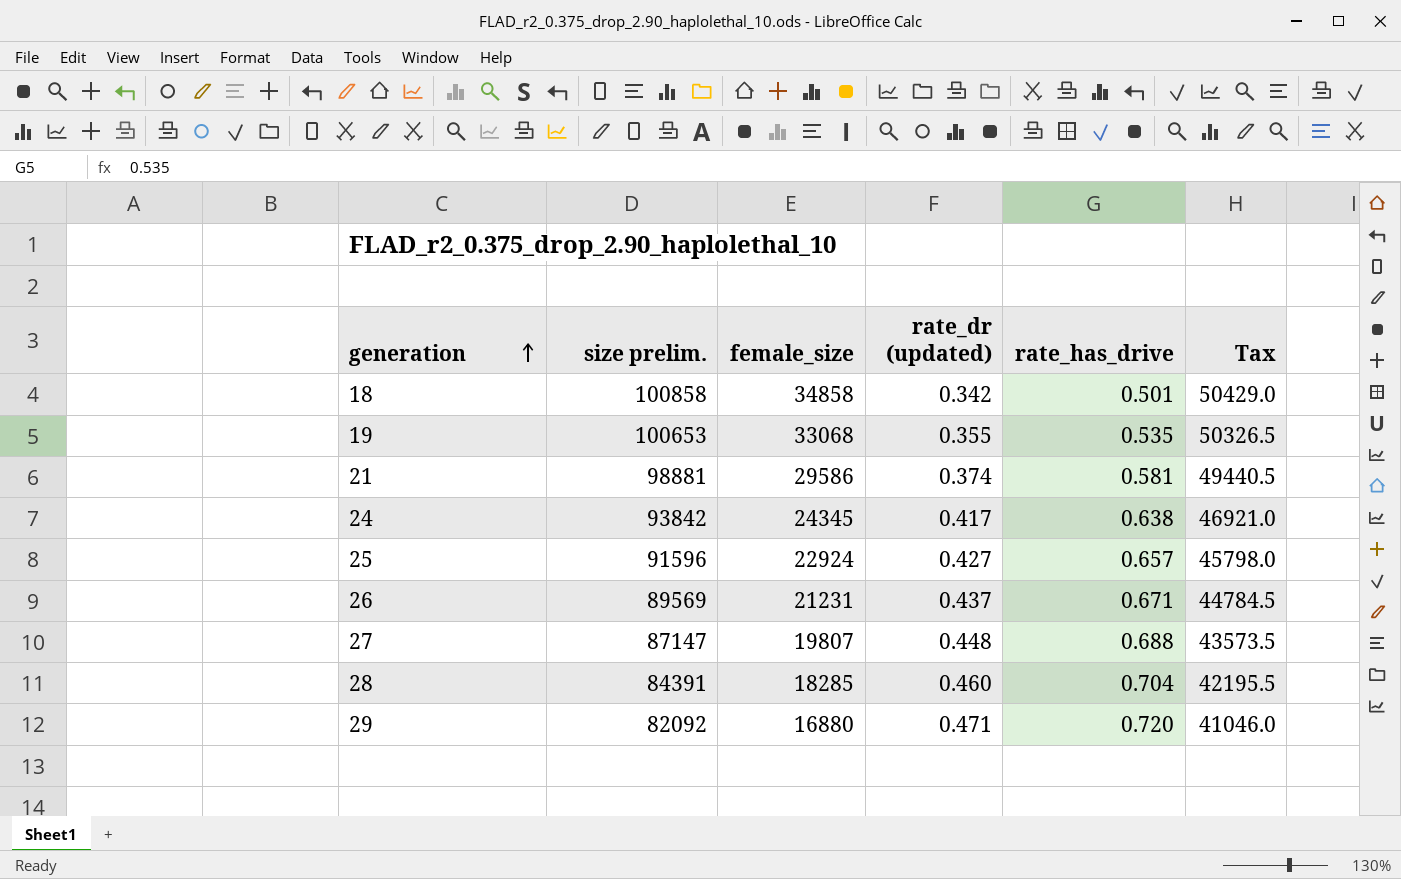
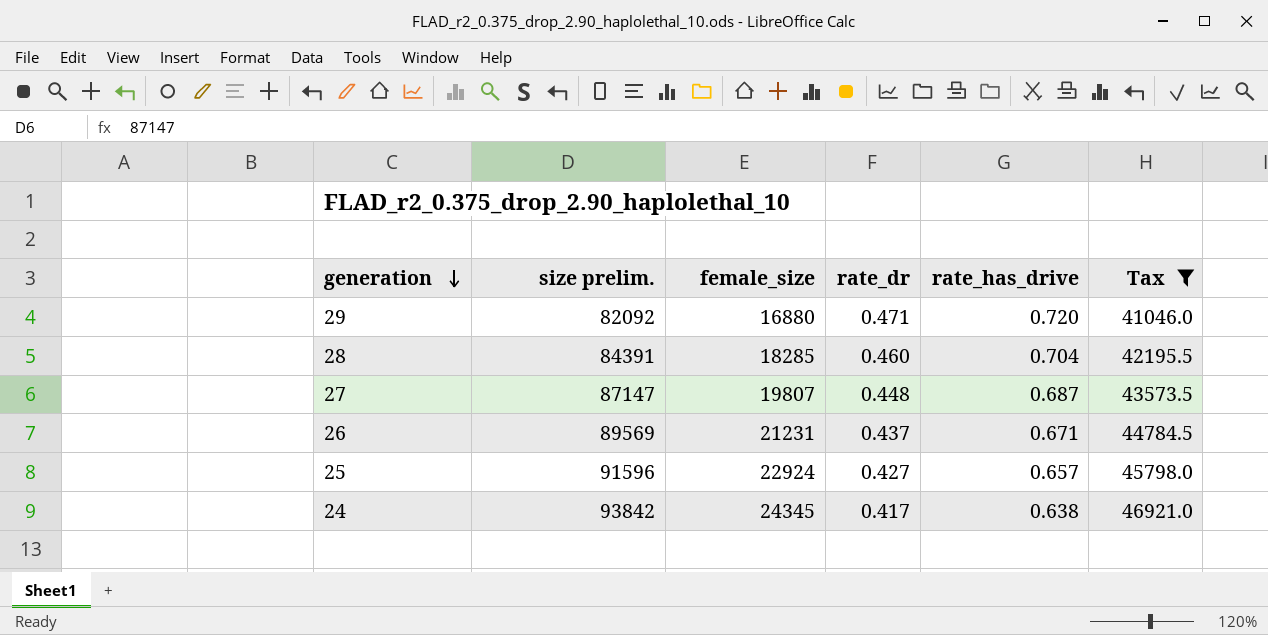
filter: none -> Tax <= 46921.0
row order: generation ascending -> generation descending
column name: rate_dr (updated) -> rate_dr
27 | rate_has_drive: 0.688 -> 0.687

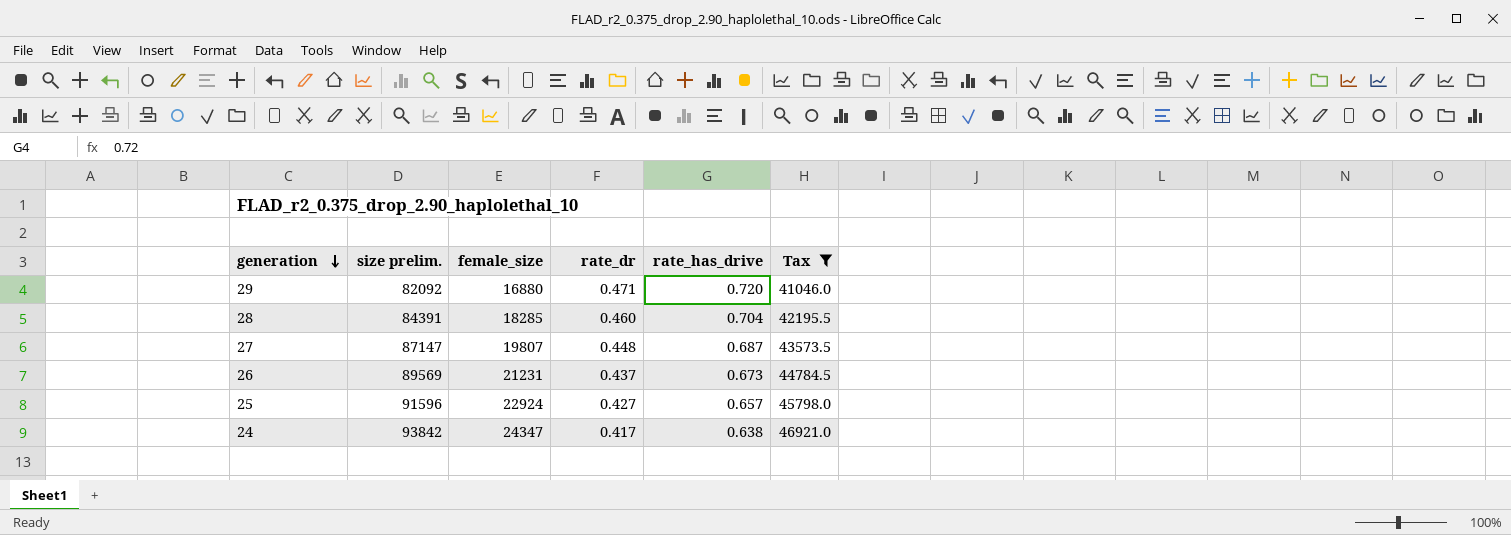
26 | rate_has_drive: 0.671 -> 0.673
24 | female_size: 24345 -> 24347

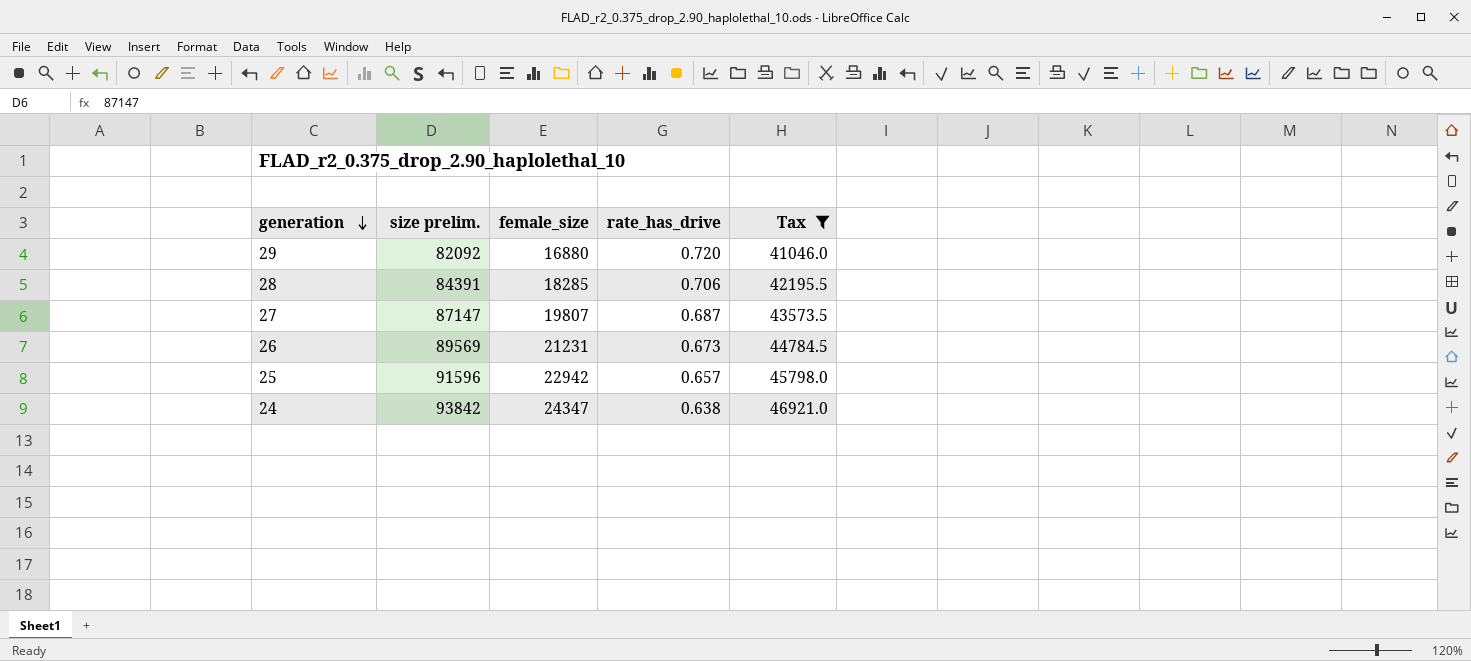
column rate_dr | position: 4 -> none
28 | rate_has_drive: 0.704 -> 0.706
25 | female_size: 22924 -> 22942

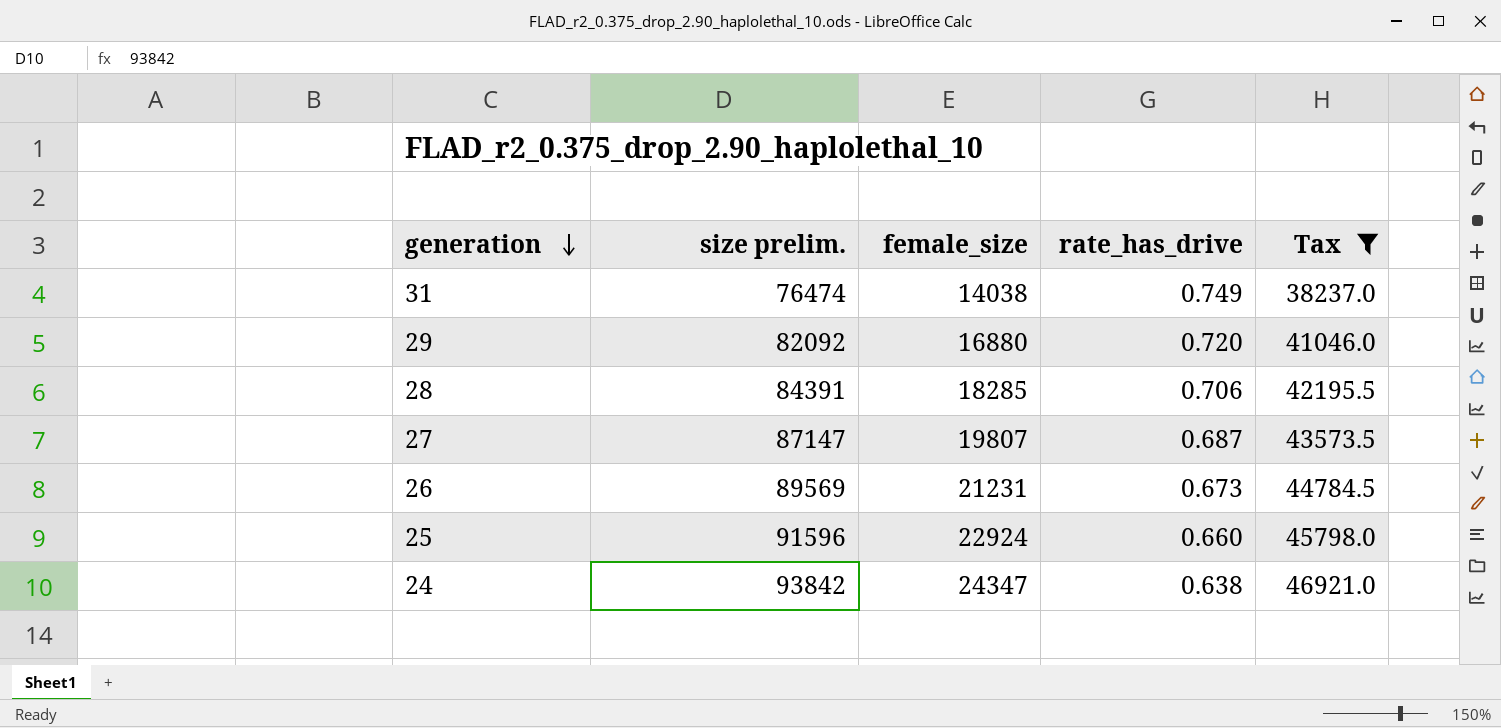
row 31: none -> 76474 | 14038 | 0.749 | 38237.0
25 | female_size: 22942 -> 22924
25 | rate_has_drive: 0.657 -> 0.660

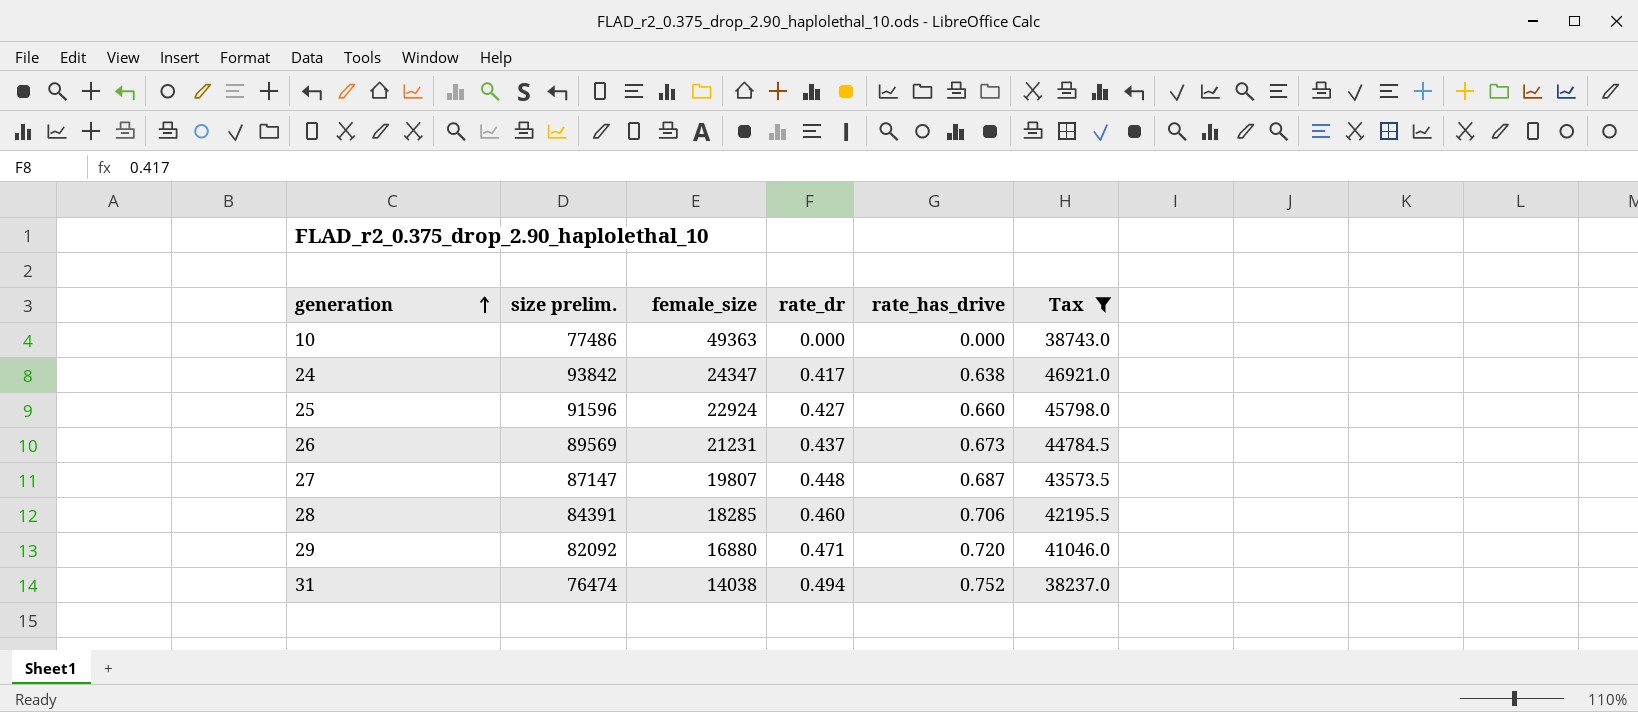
row order: generation descending -> generation ascending
column rate_dr | position: none -> 4
row 10: none -> 77486 | 49363 | 0.000 | 0.000 | 38743.0
31 | rate_has_drive: 0.749 -> 0.752

